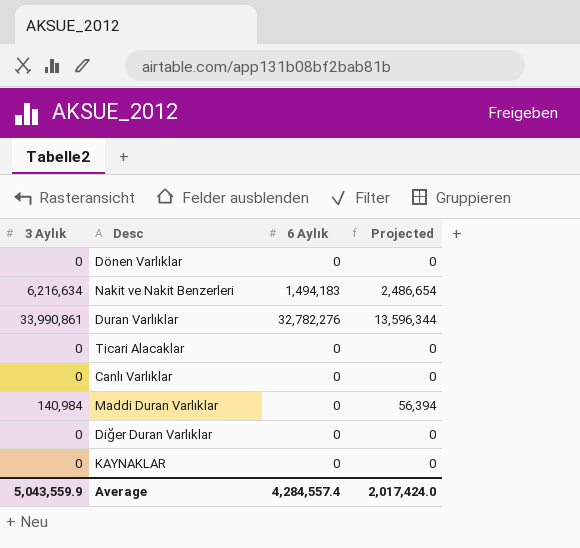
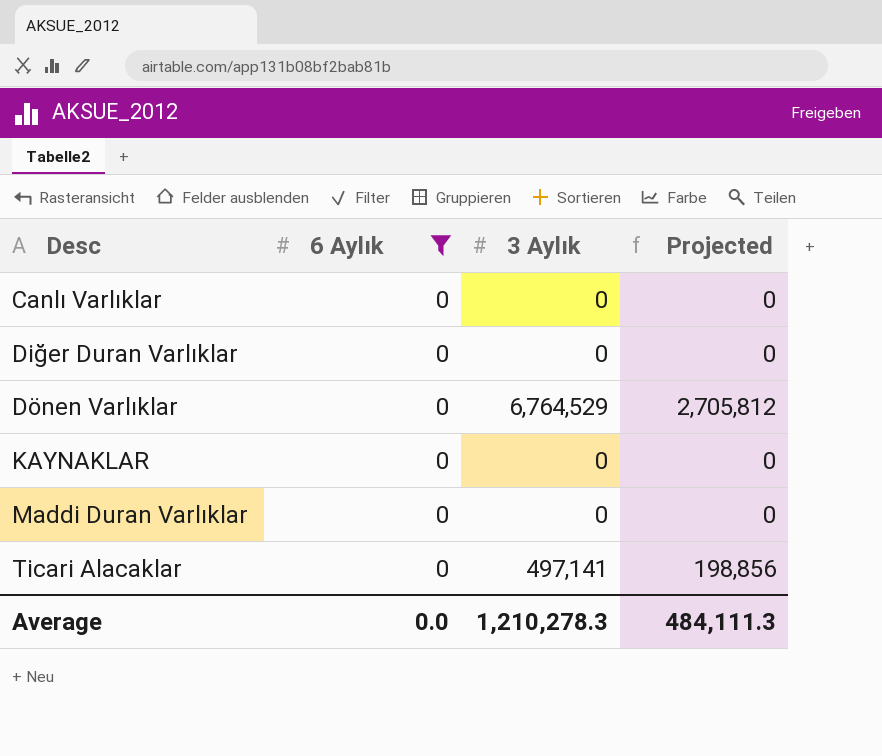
filter: none -> 6 Aylık = 0
row order: none -> Desc ascending
column 3 Aylık | position: 1 -> 3
Dönen Varlıklar | 3 Aylık: 0 -> 6,764,529
Dönen Varlıklar | Projected: 0 -> 2,705,812
Maddi Duran Varlıklar | 3 Aylık: 140,984 -> 0
Maddi Duran Varlıklar | Projected: 56,394 -> 0
Ticari Alacaklar | 3 Aylık: 0 -> 497,141
Ticari Alacaklar | Projected: 0 -> 198,856
Average | 6 Aylık: 4,284,557.4 -> 0.0
Average | 3 Aylık: 5,043,559.9 -> 1,210,278.3
Average | Projected: 2,017,424.0 -> 484,111.3

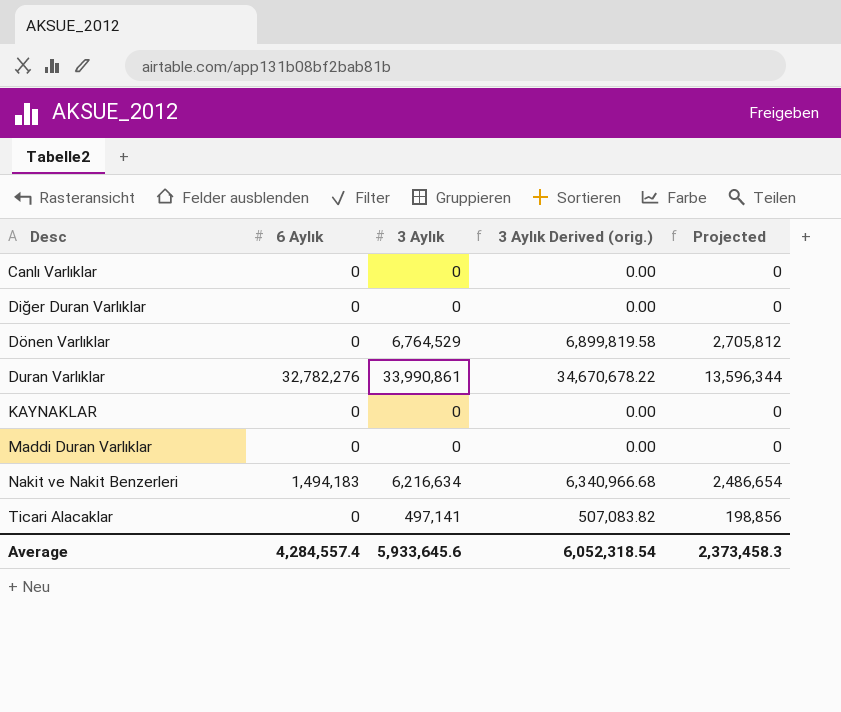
filter: 6 Aylık = 0 -> none
column 3 Aylık Derived (orig.) | formula: none -> [3 Aylık] * 1.02
Average | 6 Aylık: 0.0 -> 4,284,557.4
Average | 3 Aylık: 1,210,278.3 -> 5,933,645.6
Average | Projected: 484,111.3 -> 2,373,458.3

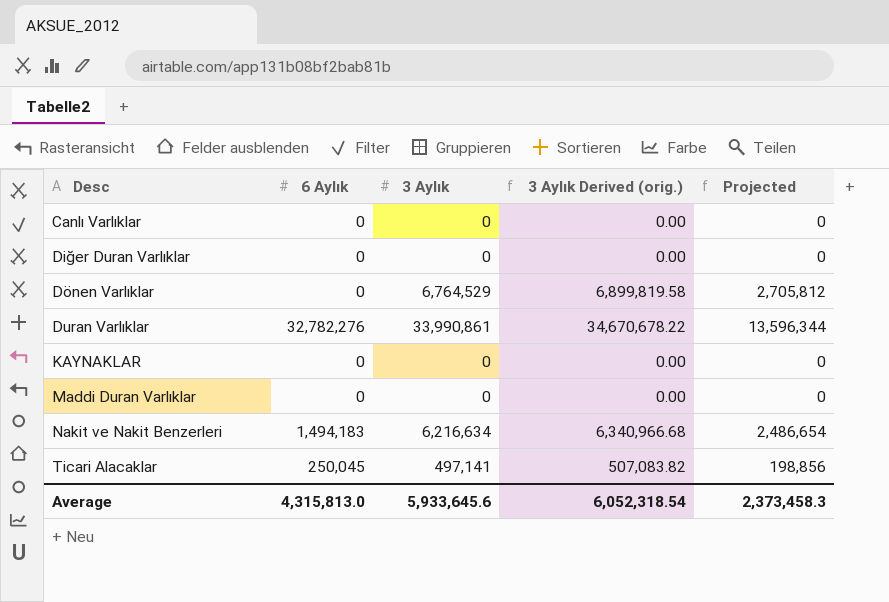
Ticari Alacaklar | 6 Aylık: 0 -> 250,045
Average | 6 Aylık: 4,284,557.4 -> 4,315,813.0

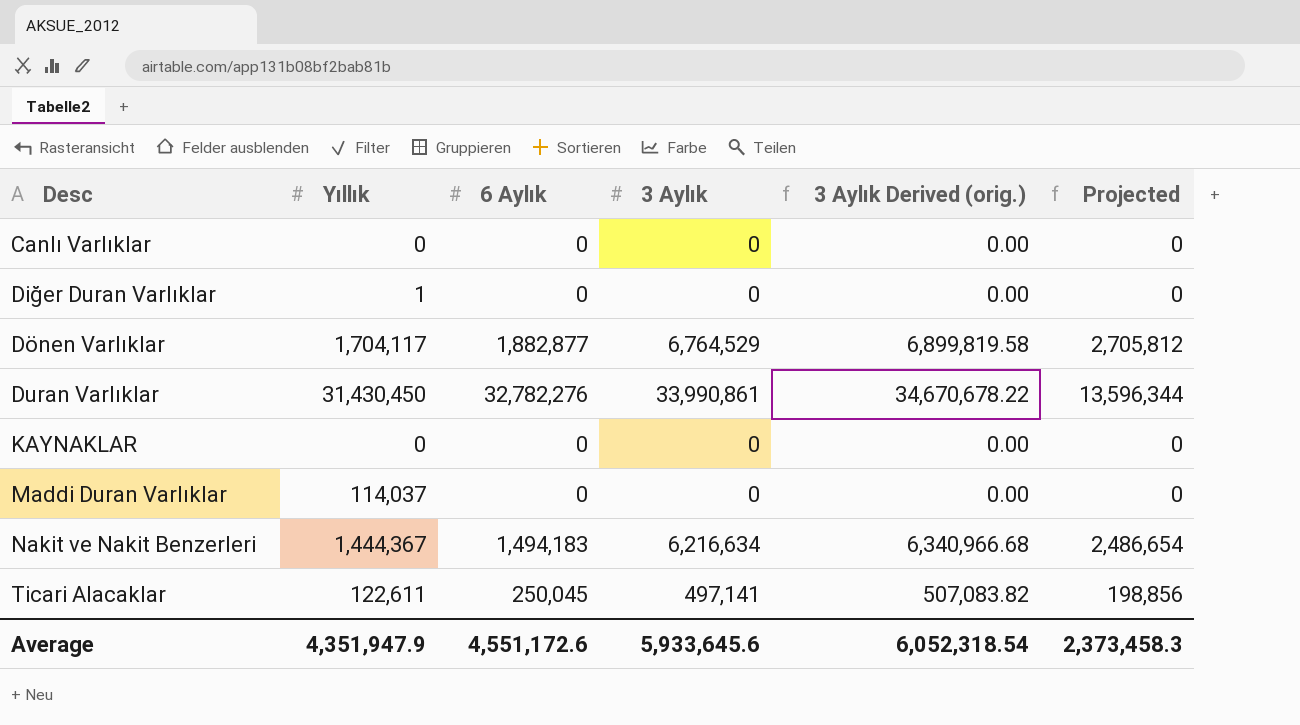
column Yıllık | position: none -> 2
Dönen Varlıklar | 6 Aylık: 0 -> 1,882,877
Average | 6 Aylık: 4,315,813.0 -> 4,551,172.6

